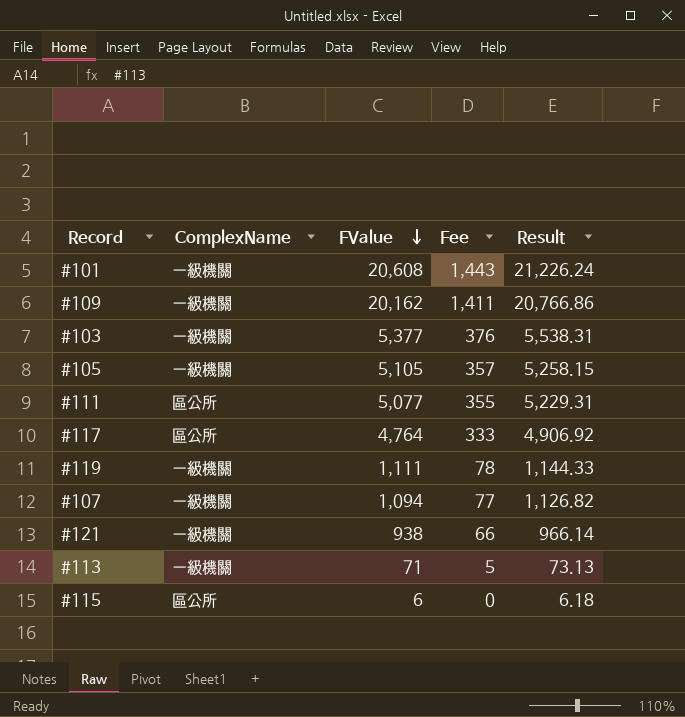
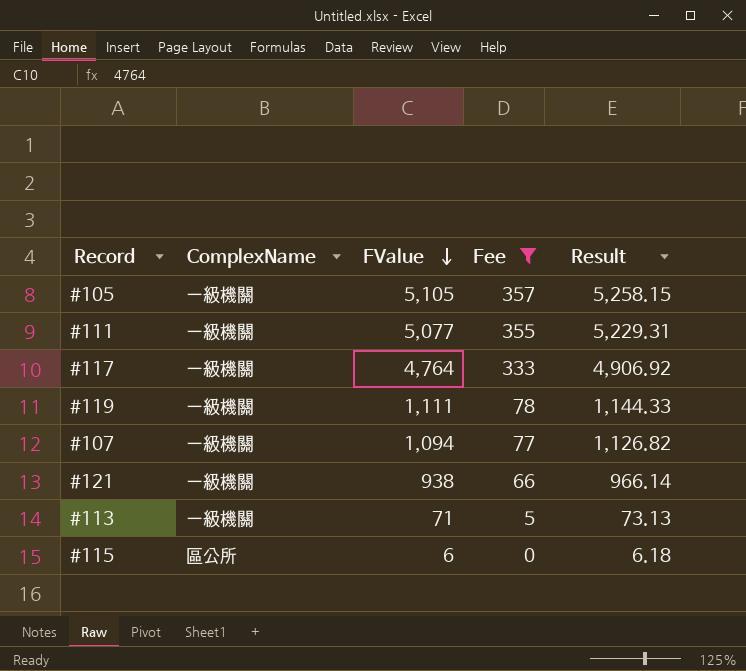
filter: none -> Fee <= 357
#111 | ComplexName: 區公所 -> 一級機關
#117 | ComplexName: 區公所 -> 一級機關

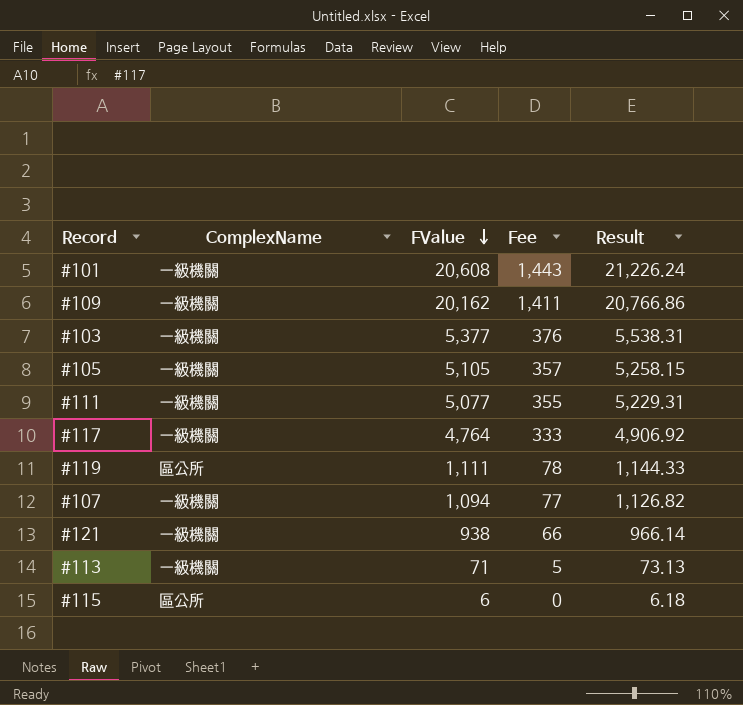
filter: Fee <= 357 -> none
#119 | ComplexName: 一級機關 -> 區公所

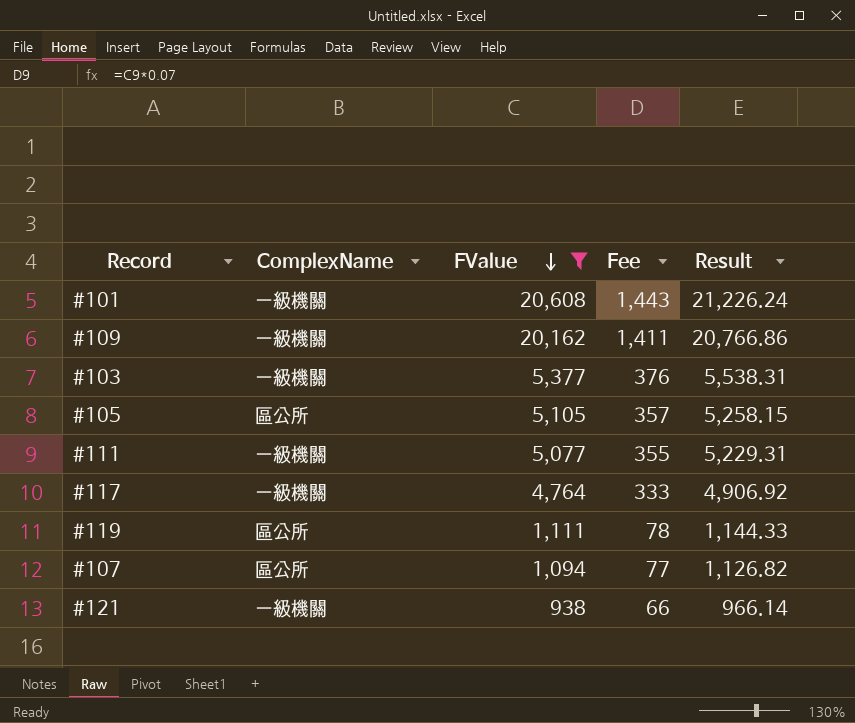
filter: none -> FValue >= 938
#105 | ComplexName: 一級機關 -> 區公所
#107 | ComplexName: 一級機關 -> 區公所

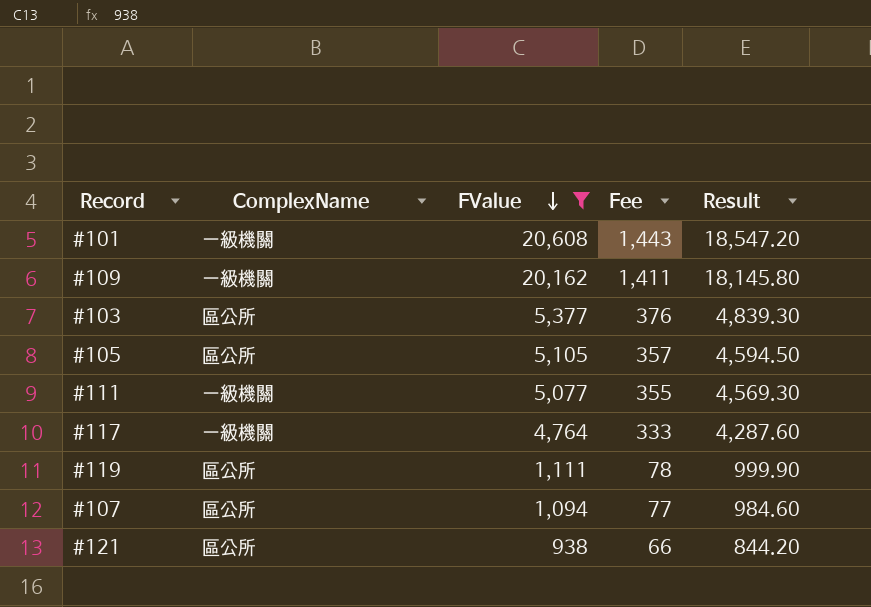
column Result | formula: [FValue] * 1.03 -> [FValue] * 0.9
#103 | ComplexName: 一級機關 -> 區公所
#121 | ComplexName: 一級機關 -> 區公所

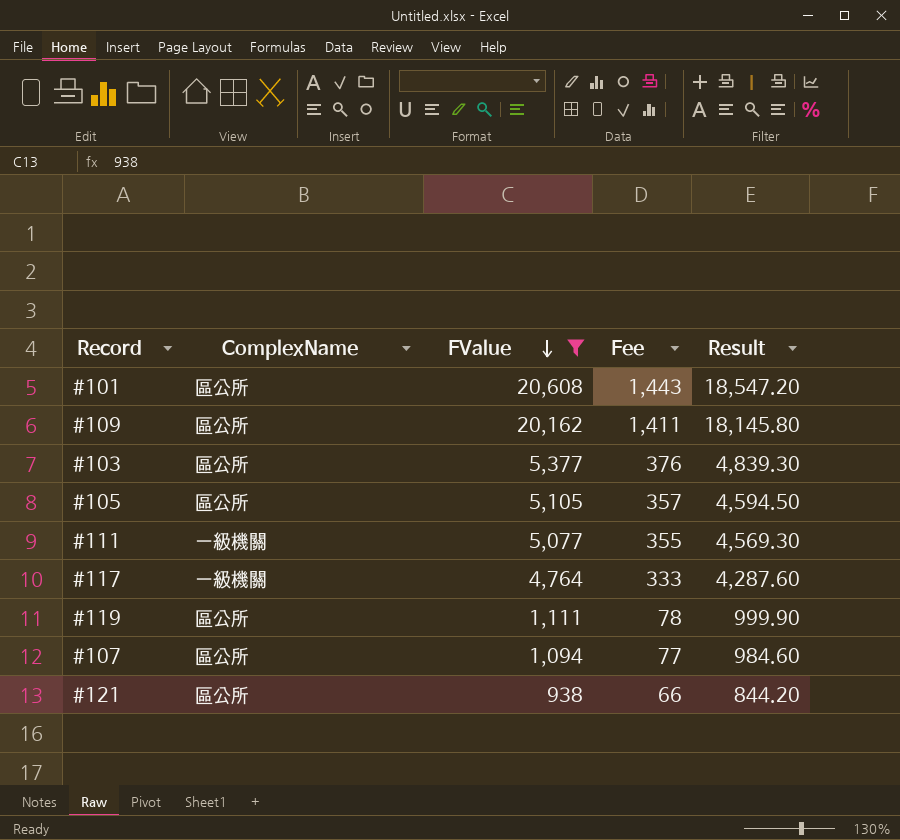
#101 | ComplexName: 一級機關 -> 區公所
#109 | ComplexName: 一級機關 -> 區公所

